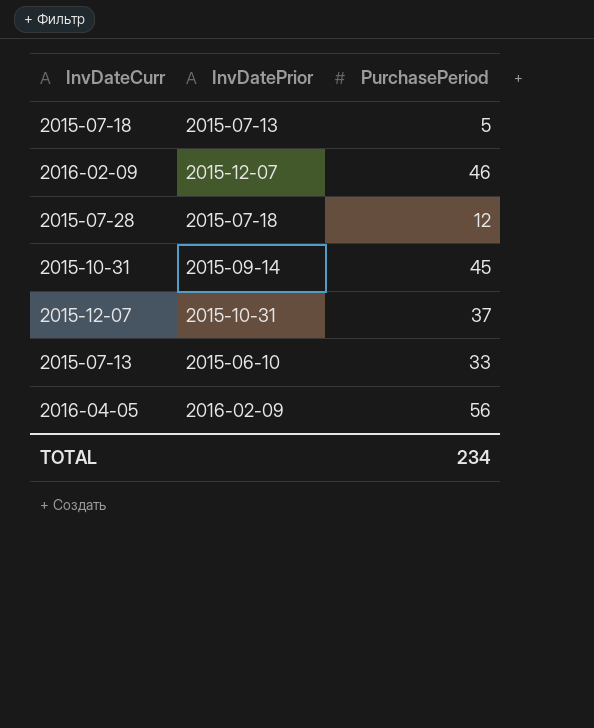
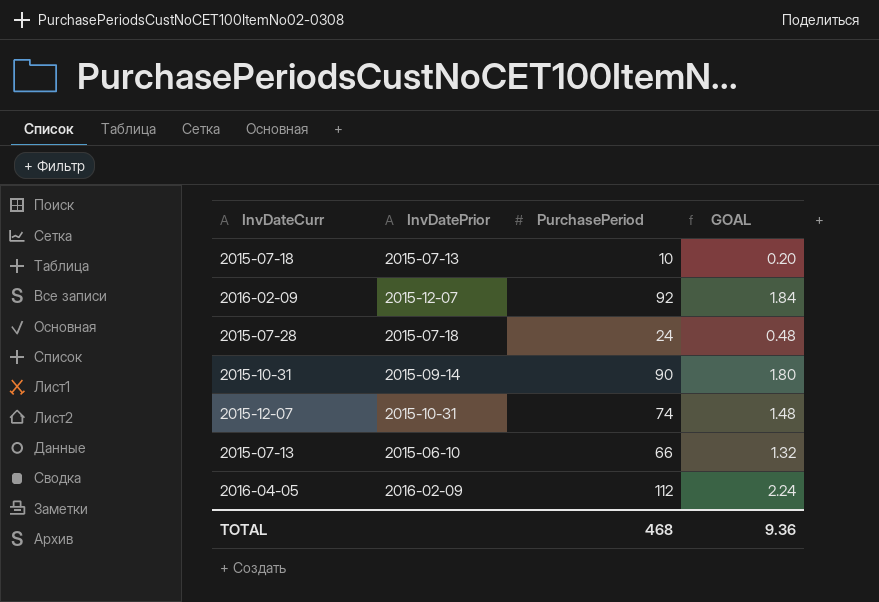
column GOAL | formula: none -> [PurchasePeriod] * 0.02
2015-07-18 | PurchasePeriod: 5 -> 10
2016-02-09 | PurchasePeriod: 46 -> 92
2015-07-28 | PurchasePeriod: 12 -> 24
2015-10-31 | PurchasePeriod: 45 -> 90
2015-12-07 | PurchasePeriod: 37 -> 74
2015-07-13 | PurchasePeriod: 33 -> 66
2016-04-05 | PurchasePeriod: 56 -> 112
TOTAL | PurchasePeriod: 234 -> 468

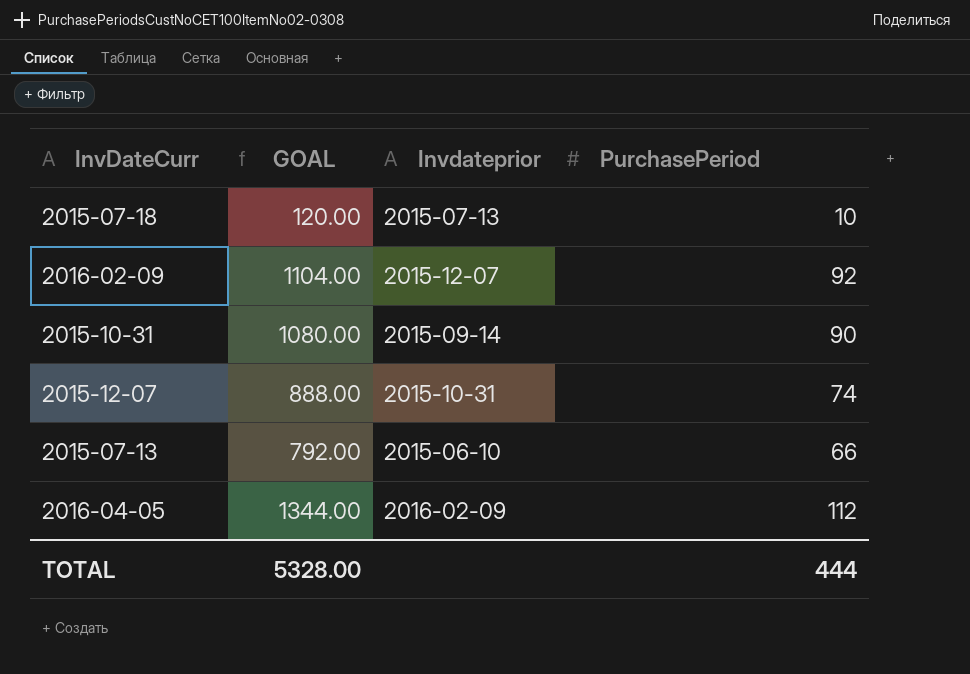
column GOAL | formula: [PurchasePeriod] * 0.02 -> [PurchasePeriod] * 12
column GOAL | position: 4 -> 2
column name: InvDatePrior -> Invdateprior
row 2015-07-28: 2015-07-18 | 24 | 0.48 -> none
TOTAL | GOAL: 9.36 -> 5328.00
TOTAL | PurchasePeriod: 468 -> 444

